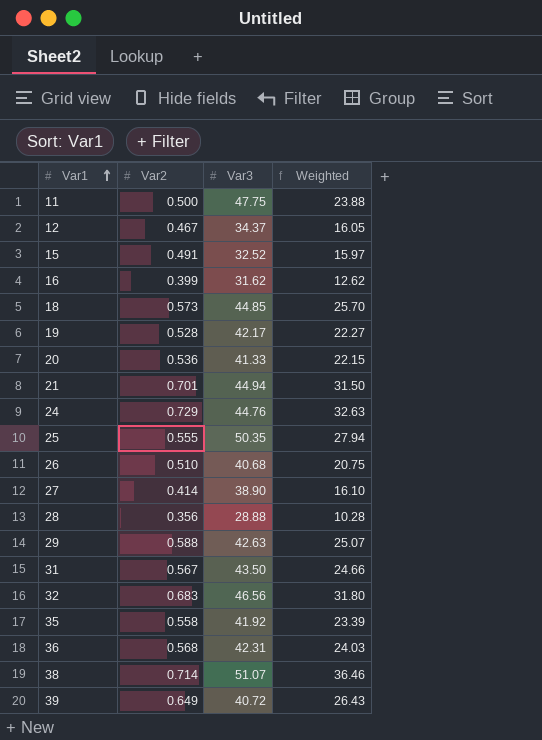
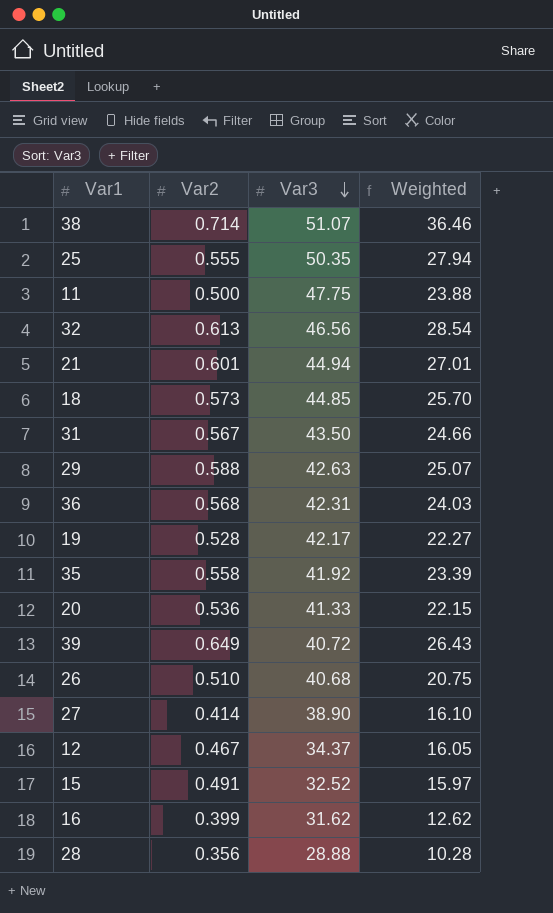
row order: Var1 ascending -> Var3 descending
row 24: 0.729 | 44.76 | 32.63 -> none
32 | Var2: 0.683 -> 0.613
32 | Weighted: 31.80 -> 28.54
21 | Var2: 0.701 -> 0.601
21 | Weighted: 31.50 -> 27.01

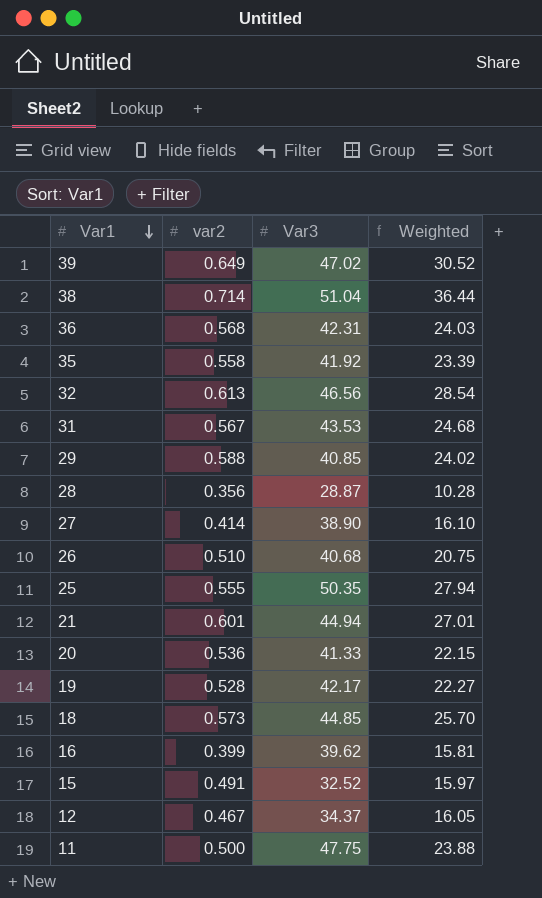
row order: Var3 descending -> Var1 descending
column name: Var2 -> var2
39 | Var3: 40.72 -> 47.02
39 | Weighted: 26.43 -> 30.52
38 | Var3: 51.07 -> 51.04
38 | Weighted: 36.46 -> 36.44
31 | Var3: 43.50 -> 43.53
31 | Weighted: 24.66 -> 24.68
29 | Var3: 42.63 -> 40.85
29 | Weighted: 25.07 -> 24.02
28 | Var3: 28.88 -> 28.87
16 | Var3: 31.62 -> 39.62
16 | Weighted: 12.62 -> 15.81

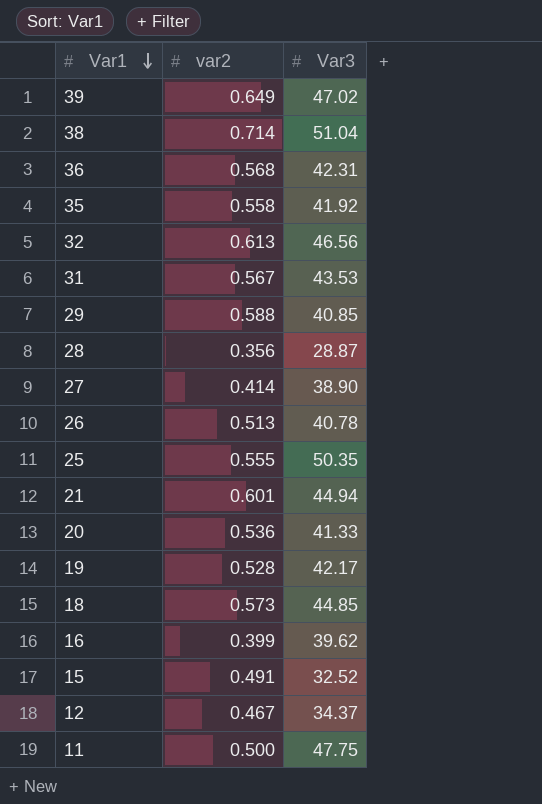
column Weighted | formula: [var2] * [Var3] -> none
26 | var2: 0.510 -> 0.513
26 | Var3: 40.68 -> 40.78

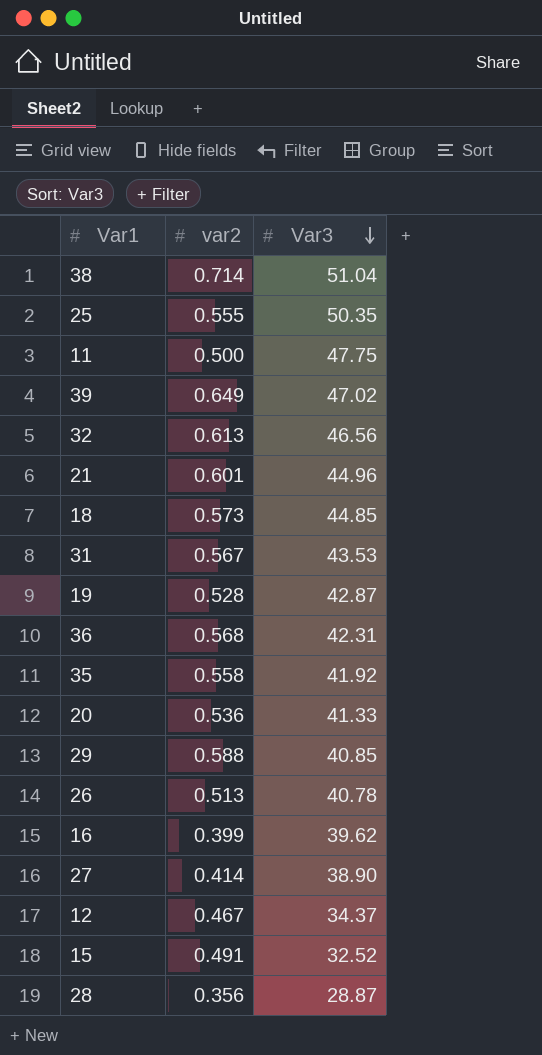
row order: Var1 descending -> Var3 descending
21 | Var3: 44.94 -> 44.96
19 | Var3: 42.17 -> 42.87

